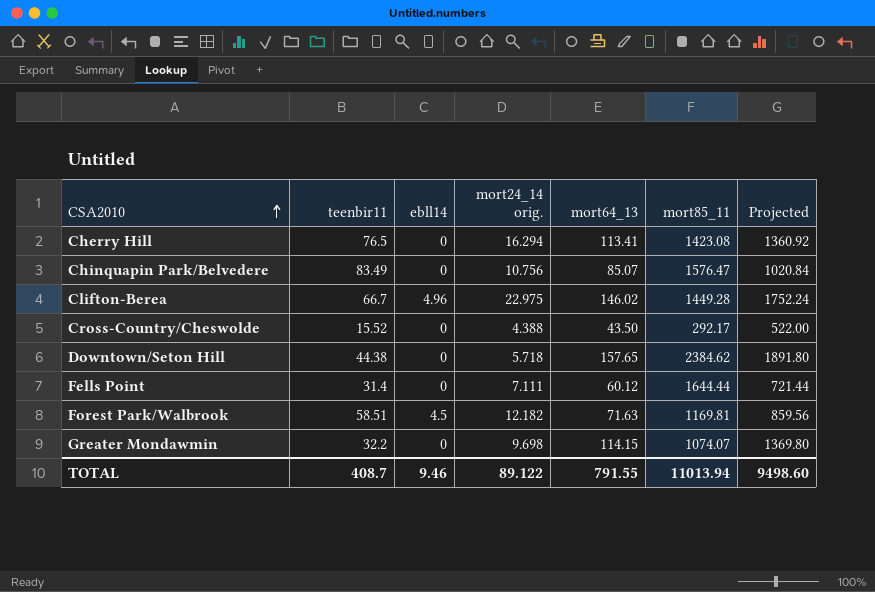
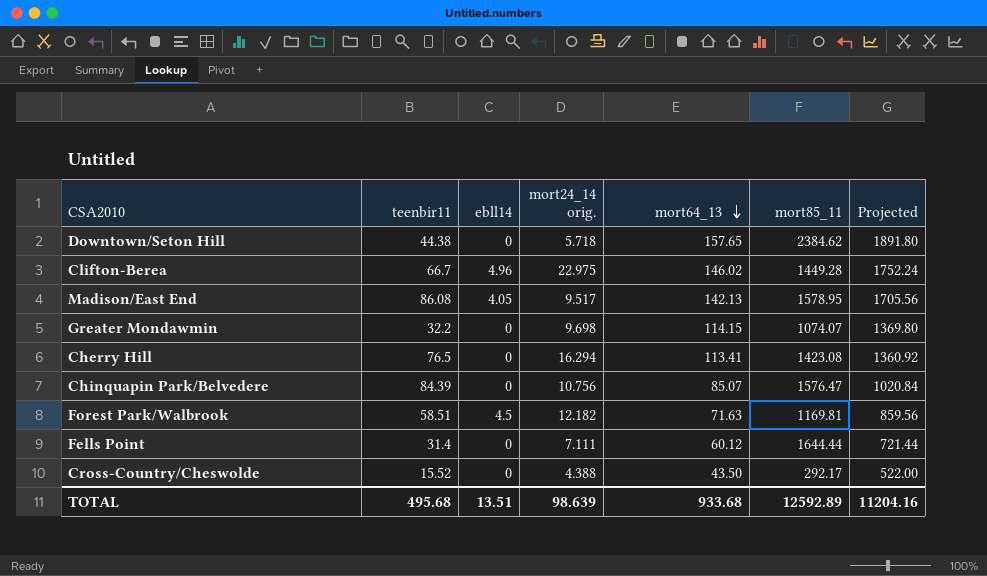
row order: CSA2010 ascending -> mort64_13 descending
row Madison/East End: none -> 86.08 | 4.05 | 9.517 | 142.13 | 1578.95 | 1705.56
Chinquapin Park/Belvedere | teenbir11: 83.49 -> 84.39
TOTAL | teenbir11: 408.7 -> 495.68
TOTAL | ebll14: 9.46 -> 13.51
TOTAL | mort24_14 orig.: 89.122 -> 98.639
TOTAL | mort64_13: 791.55 -> 933.68
TOTAL | mort85_11: 11013.94 -> 12592.89
TOTAL | Projected: 9498.60 -> 11204.16

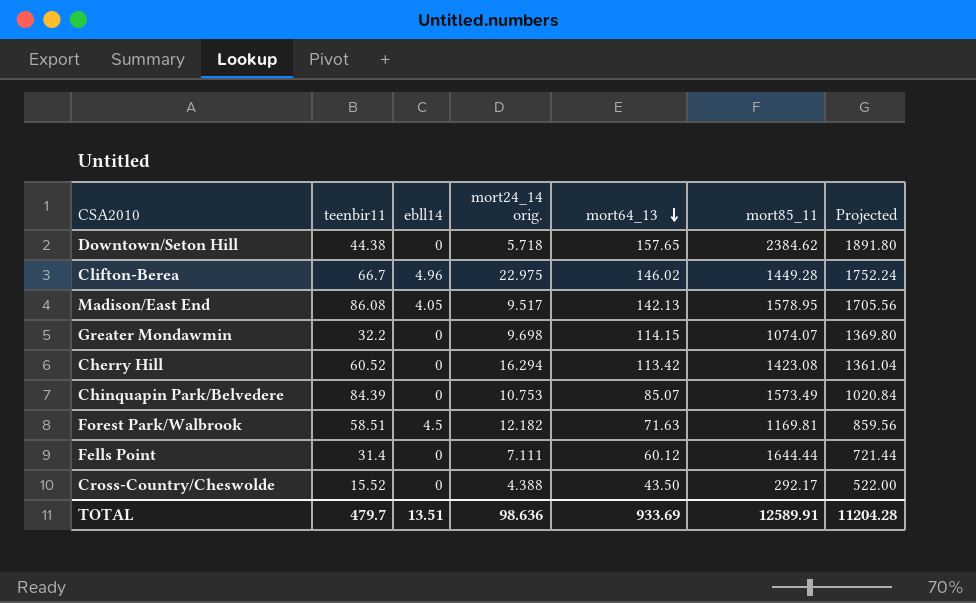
Cherry Hill | teenbir11: 76.5 -> 60.52
Cherry Hill | mort64_13: 113.41 -> 113.42
Cherry Hill | Projected: 1360.92 -> 1361.04
Chinquapin Park/Belvedere | mort24_14 orig.: 10.756 -> 10.753
Chinquapin Park/Belvedere | mort85_11: 1576.47 -> 1573.49
TOTAL | teenbir11: 495.68 -> 479.7
TOTAL | mort24_14 orig.: 98.639 -> 98.636
TOTAL | mort64_13: 933.68 -> 933.69
TOTAL | mort85_11: 12592.89 -> 12589.91
TOTAL | Projected: 11204.16 -> 11204.28

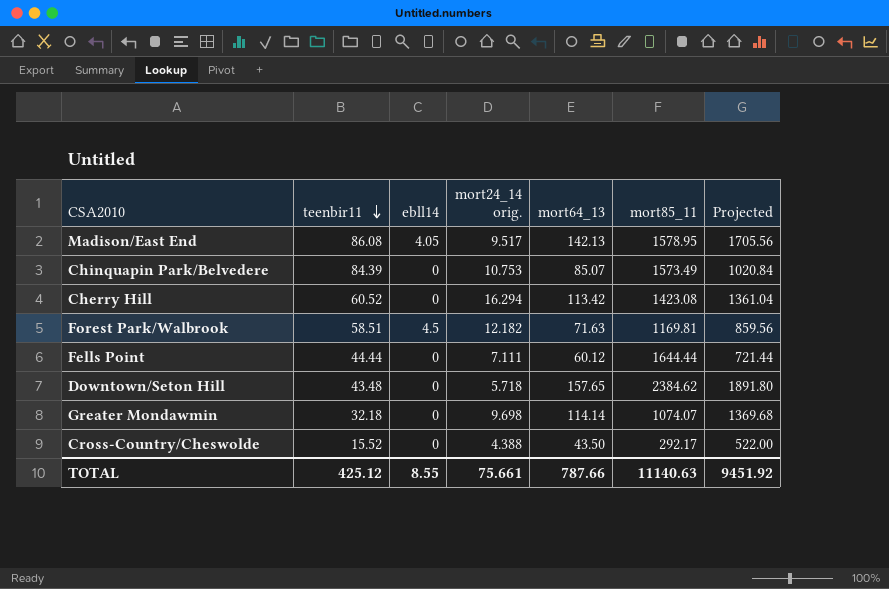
row order: mort64_13 descending -> teenbir11 descending
row Clifton-Berea: 66.7 | 4.96 | 22.975 | 146.02 | 1449.28 | 1752.24 -> none
Fells Point | teenbir11: 31.4 -> 44.44
Downtown/Seton Hill | teenbir11: 44.38 -> 43.48
Greater Mondawmin | teenbir11: 32.2 -> 32.18
Greater Mondawmin | mort64_13: 114.15 -> 114.14
Greater Mondawmin | Projected: 1369.80 -> 1369.68
TOTAL | teenbir11: 479.7 -> 425.12
TOTAL | ebll14: 13.51 -> 8.55
TOTAL | mort24_14 orig.: 98.636 -> 75.661
TOTAL | mort64_13: 933.69 -> 787.66
TOTAL | mort85_11: 12589.91 -> 11140.63
TOTAL | Projected: 11204.28 -> 9451.92

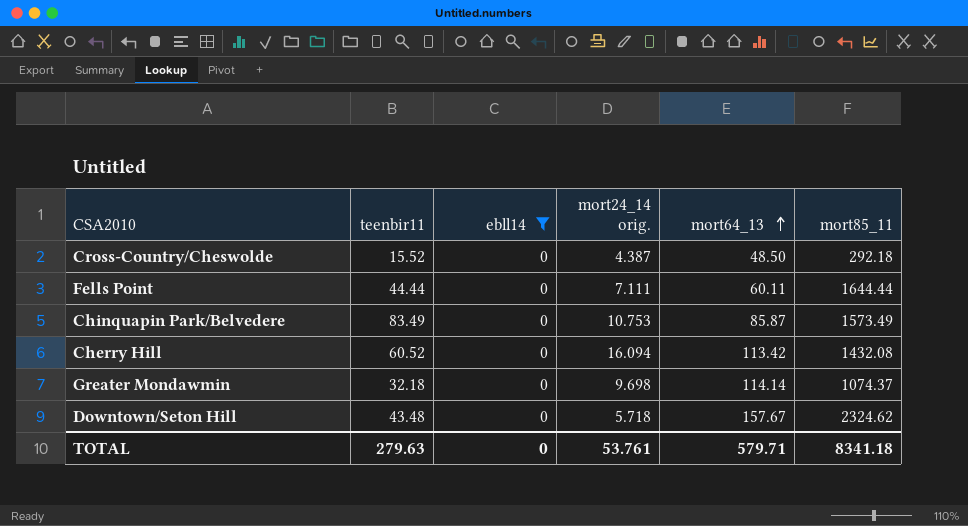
filter: none -> ebll14 = 0
row order: teenbir11 descending -> mort64_13 ascending
column Projected | formula: [mort64_13] * 12 -> none
Cross-Country/Cheswolde | mort24_14 orig.: 4.388 -> 4.387
Cross-Country/Cheswolde | mort64_13: 43.50 -> 48.50
Cross-Country/Cheswolde | mort85_11: 292.17 -> 292.18
Fells Point | mort64_13: 60.12 -> 60.11
Chinquapin Park/Belvedere | teenbir11: 84.39 -> 83.49
Chinquapin Park/Belvedere | mort64_13: 85.07 -> 85.87
Cherry Hill | mort24_14 orig.: 16.294 -> 16.094
Cherry Hill | mort85_11: 1423.08 -> 1432.08
Greater Mondawmin | mort85_11: 1074.07 -> 1074.37
Downtown/Seton Hill | mort64_13: 157.65 -> 157.67
Downtown/Seton Hill | mort85_11: 2384.62 -> 2324.62
TOTAL | teenbir11: 425.12 -> 279.63
TOTAL | ebll14: 8.55 -> 0
TOTAL | mort24_14 orig.: 75.661 -> 53.761
TOTAL | mort64_13: 787.66 -> 579.71
TOTAL | mort85_11: 11140.63 -> 8341.18

